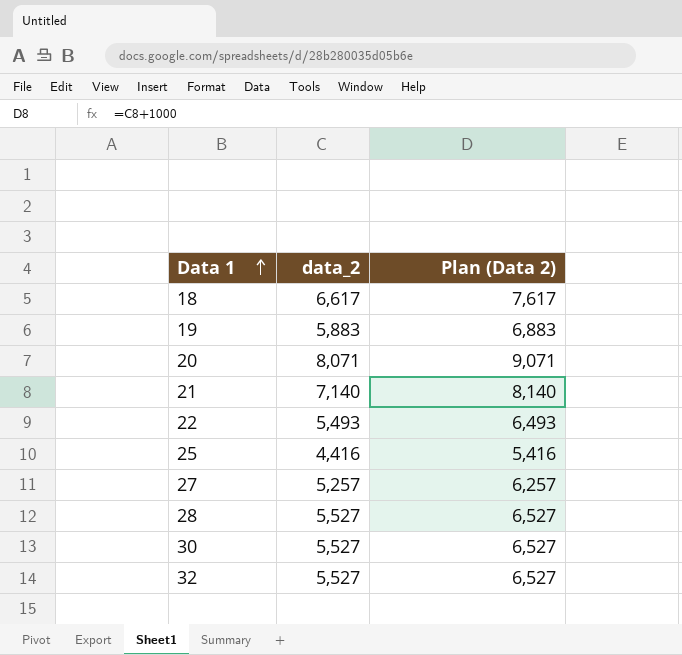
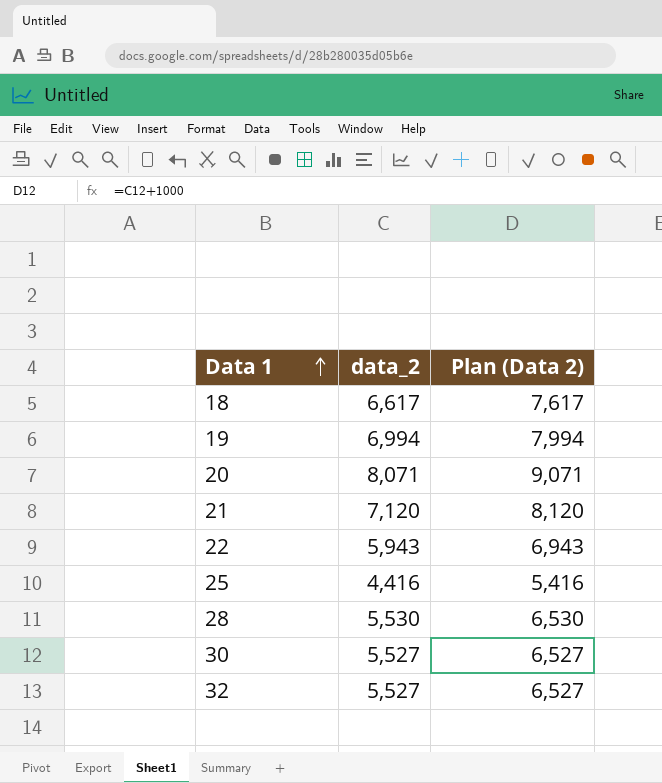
row 27: 5,257 | 6,257 -> none
19 | data_2: 5,883 -> 6,994
19 | Plan (Data 2): 6,883 -> 7,994
21 | data_2: 7,140 -> 7,120
21 | Plan (Data 2): 8,140 -> 8,120
22 | data_2: 5,493 -> 5,943
22 | Plan (Data 2): 6,493 -> 6,943
28 | data_2: 5,527 -> 5,530
28 | Plan (Data 2): 6,527 -> 6,530

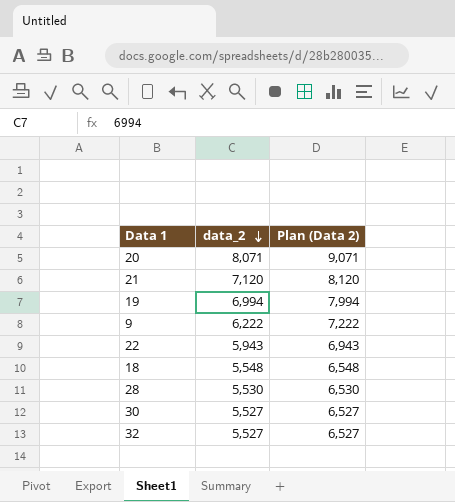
row order: Data 1 ascending -> data_2 descending
row 25: 4,416 | 5,416 -> none
row 9: none -> 6,222 | 7,222
18 | data_2: 6,617 -> 5,548
18 | Plan (Data 2): 7,617 -> 6,548

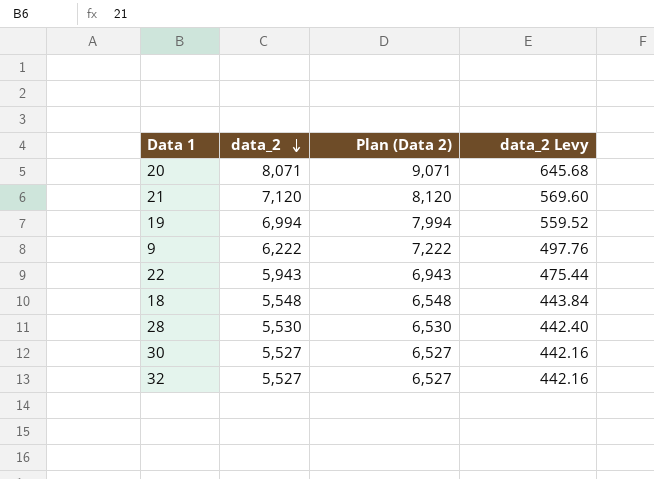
column data_2 Levy | formula: none -> [data_2] * 0.08

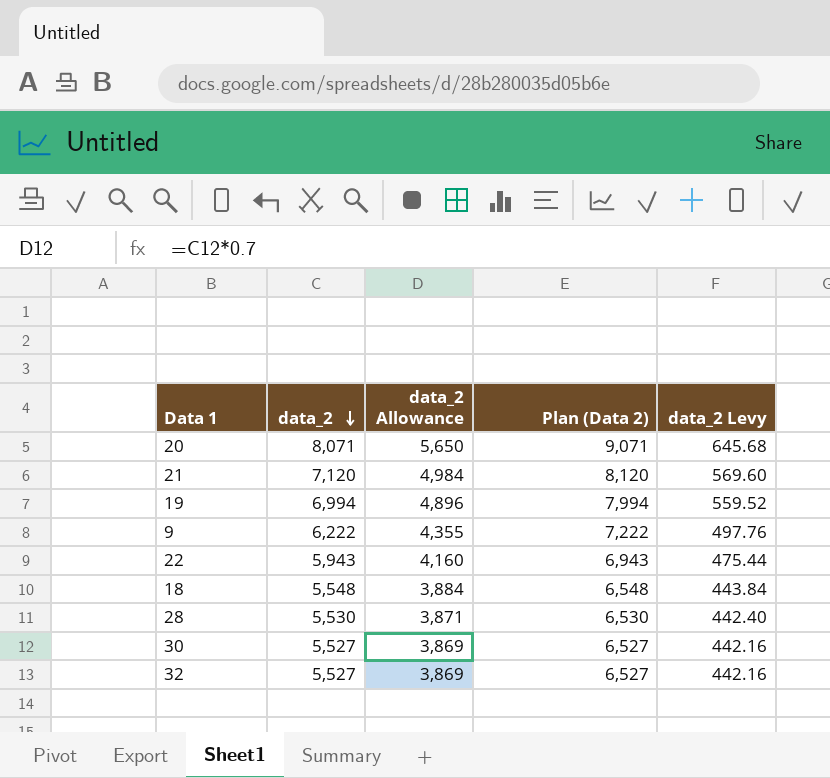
column data_2 Allowance | formula: none -> [data_2] * 0.7

